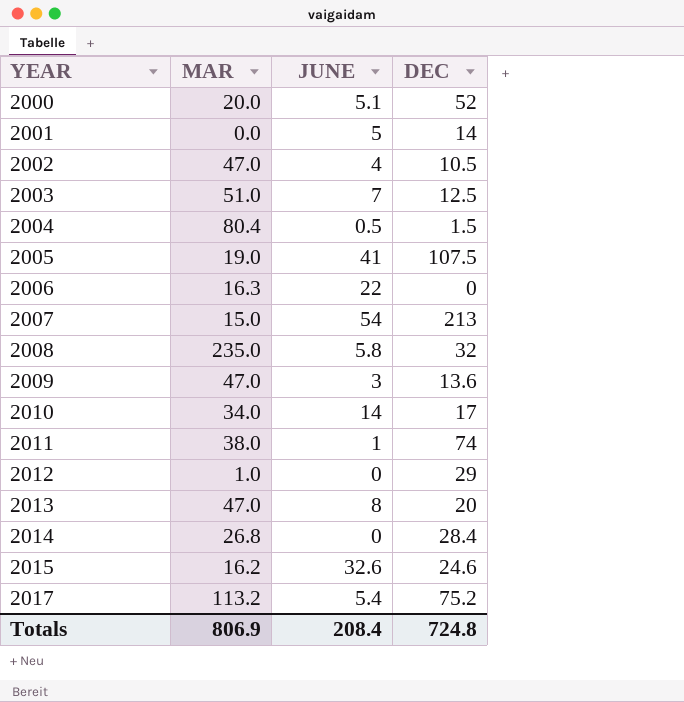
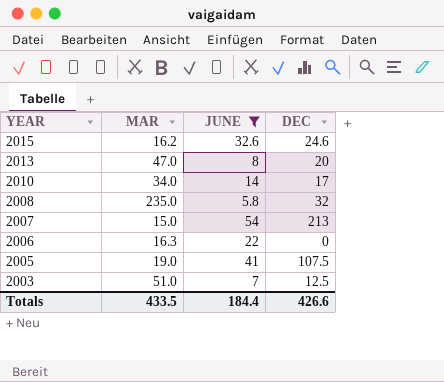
filter: none -> JUNE >= 5.8
row order: YEAR ascending -> YEAR descending
Totals | MAR: 806.9 -> 433.5
Totals | JUNE: 208.4 -> 184.4
Totals | DEC: 724.8 -> 426.6

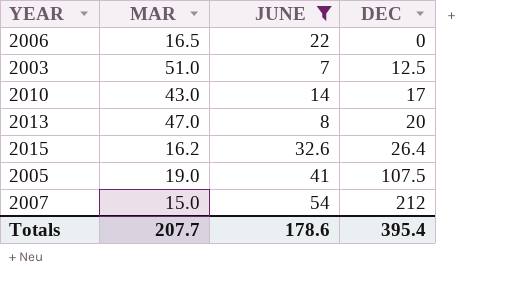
row order: YEAR descending -> DEC ascending
row 2008: 235.0 | 5.8 | 32 -> none
2006 | MAR: 16.3 -> 16.5
2010 | MAR: 34.0 -> 43.0
2015 | DEC: 24.6 -> 26.4
2007 | DEC: 213 -> 212
Totals | MAR: 433.5 -> 207.7
Totals | JUNE: 184.4 -> 178.6
Totals | DEC: 426.6 -> 395.4

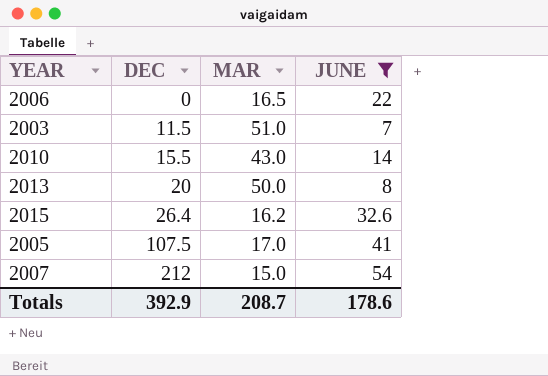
column DEC | position: 4 -> 2
2003 | DEC: 12.5 -> 11.5
2010 | DEC: 17 -> 15.5
2013 | MAR: 47.0 -> 50.0
2005 | MAR: 19.0 -> 17.0
Totals | DEC: 395.4 -> 392.9
Totals | MAR: 207.7 -> 208.7

